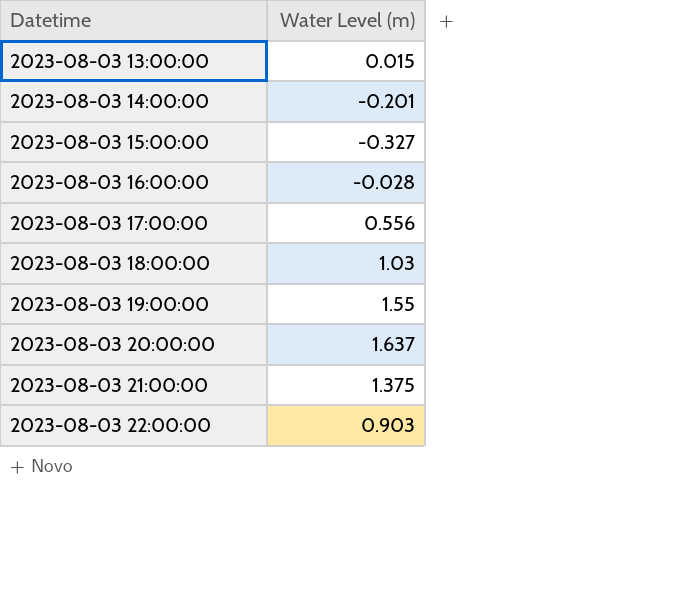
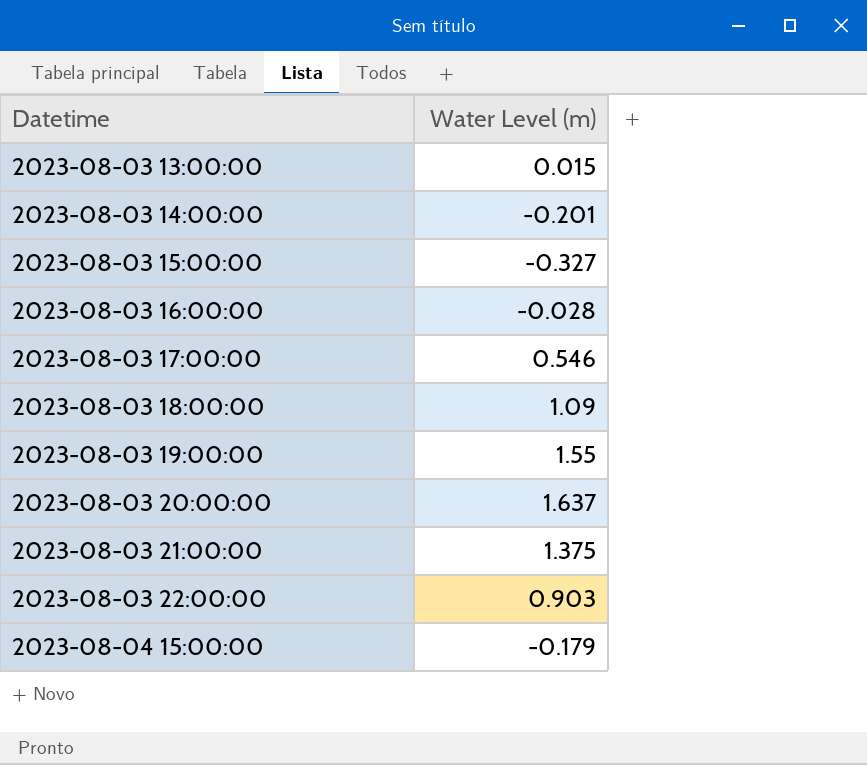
2023-08-03 17:00:00 | Water Level (m): 0.556 -> 0.546
2023-08-03 18:00:00 | Water Level (m): 1.03 -> 1.09
row 2023-08-04 15:00:00: none -> -0.179

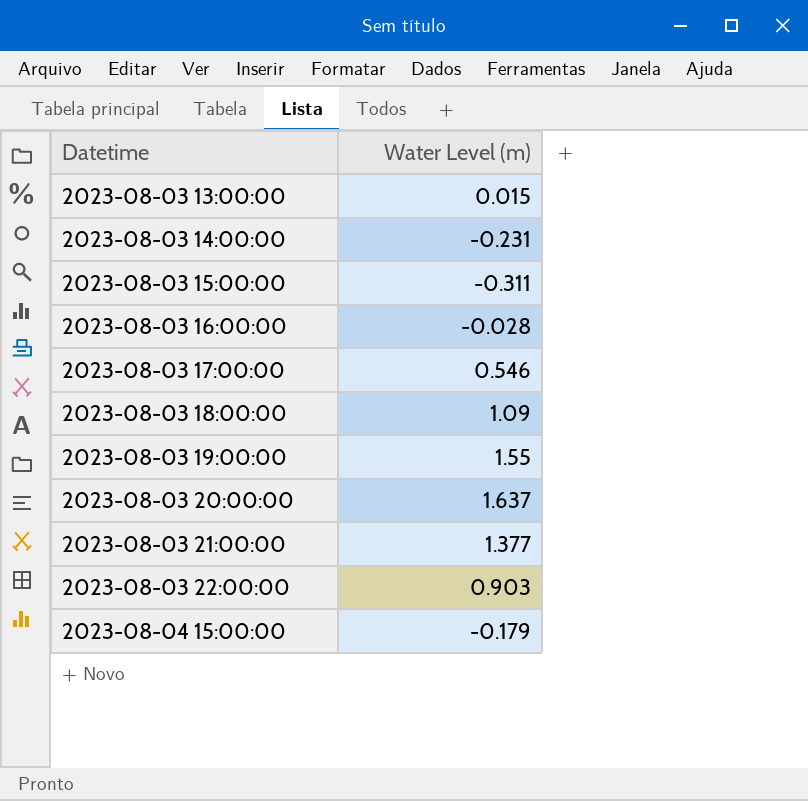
2023-08-03 14:00:00 | Water Level (m): -0.201 -> -0.231
2023-08-03 15:00:00 | Water Level (m): -0.327 -> -0.311
2023-08-03 21:00:00 | Water Level (m): 1.375 -> 1.377

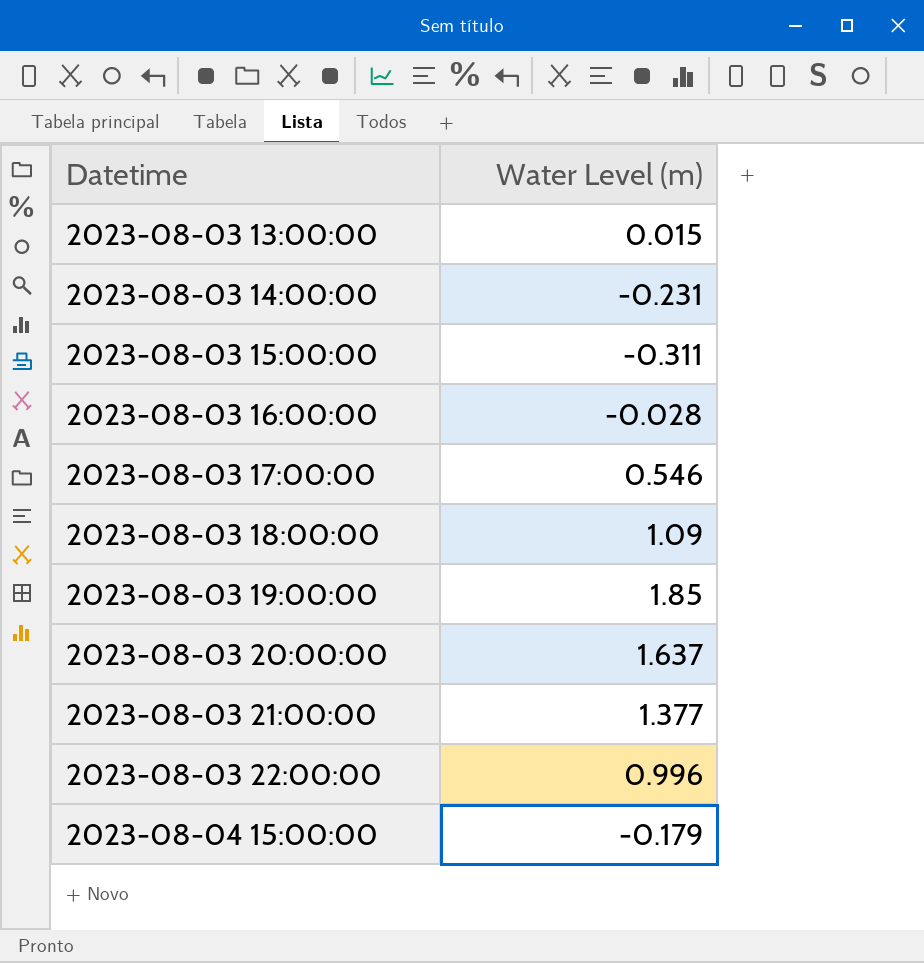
2023-08-03 19:00:00 | Water Level (m): 1.55 -> 1.85
2023-08-03 22:00:00 | Water Level (m): 0.903 -> 0.996

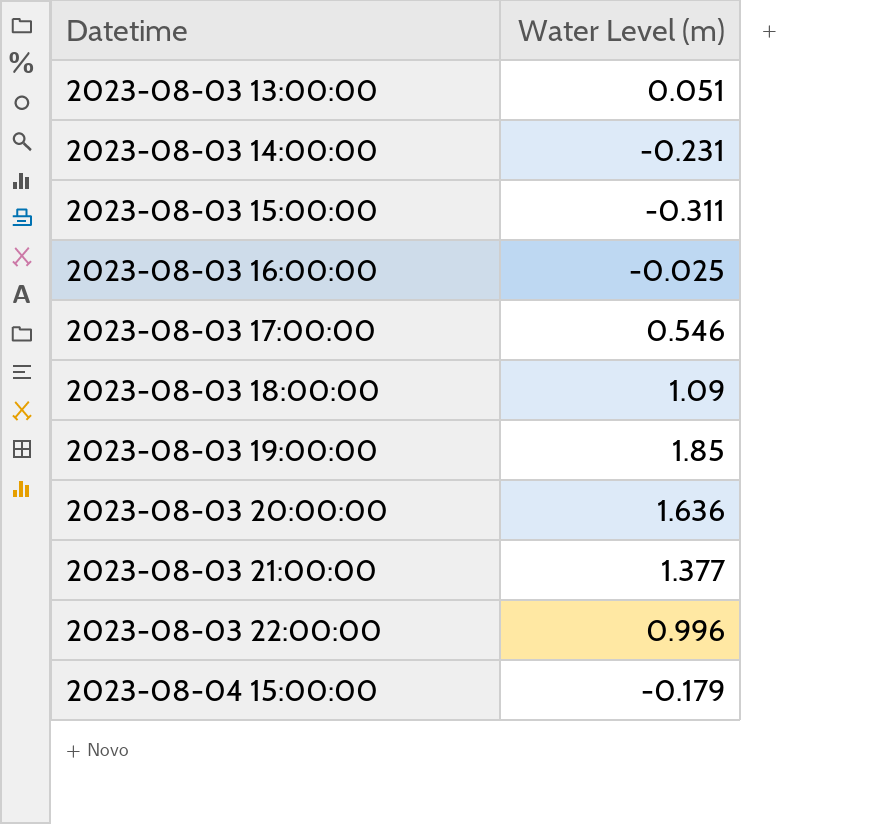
2023-08-03 13:00:00 | Water Level (m): 0.015 -> 0.051
2023-08-03 16:00:00 | Water Level (m): -0.028 -> -0.025
2023-08-03 20:00:00 | Water Level (m): 1.637 -> 1.636

